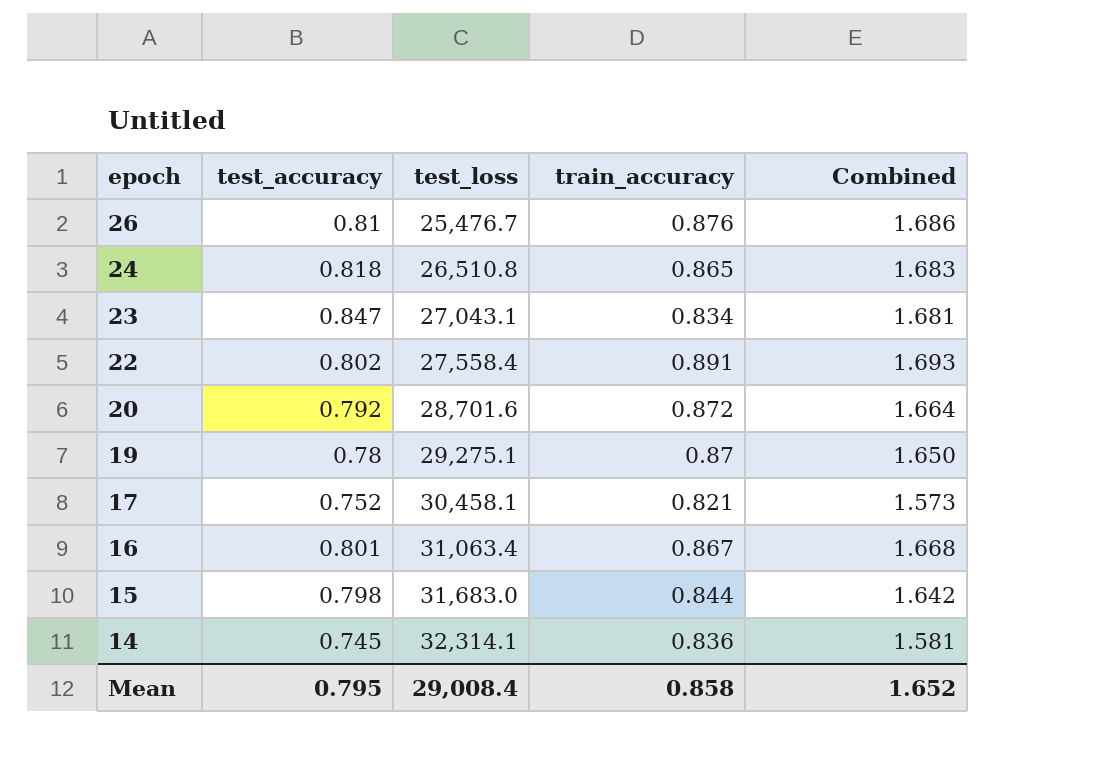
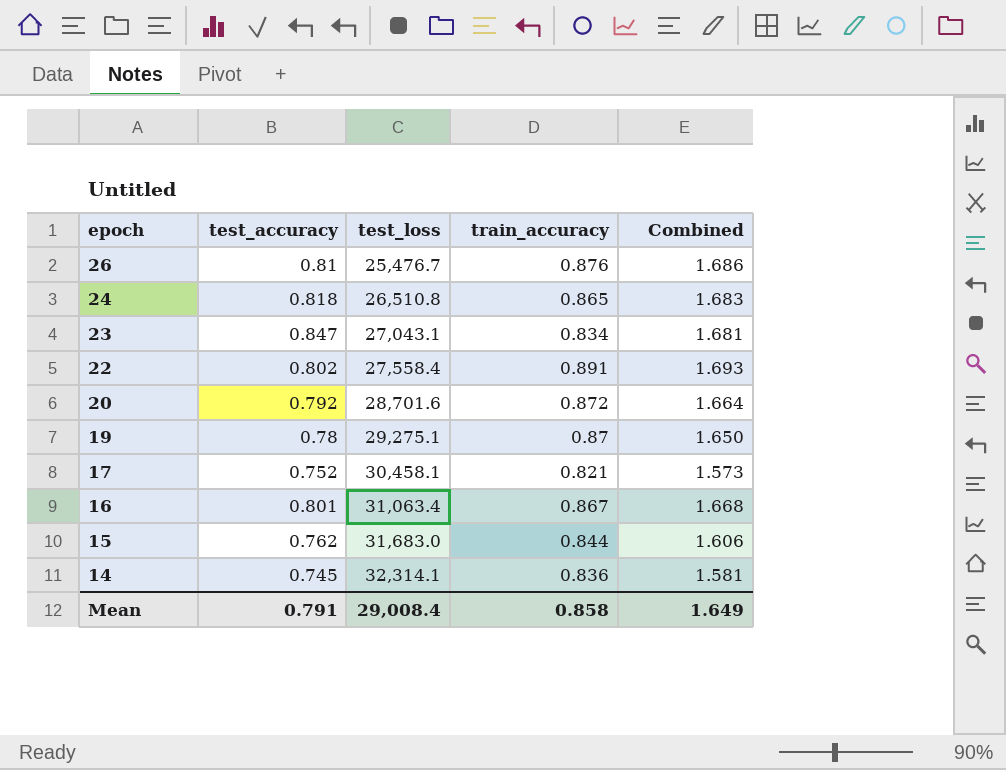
15 | test_accuracy: 0.798 -> 0.762
15 | Combined: 1.642 -> 1.606
Mean | test_accuracy: 0.795 -> 0.791
Mean | Combined: 1.652 -> 1.649

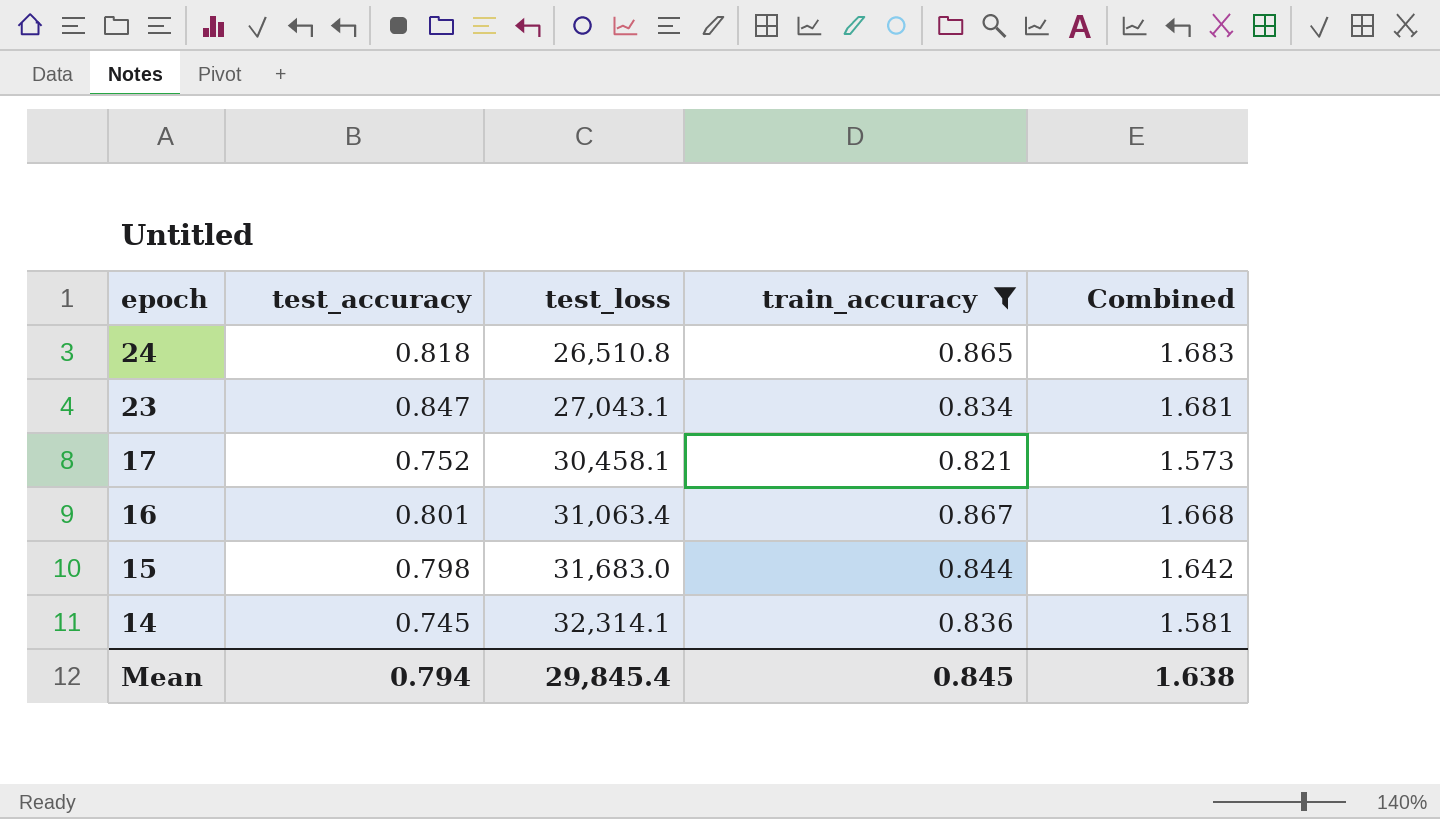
filter: none -> train_accuracy <= 0.867
15 | test_accuracy: 0.762 -> 0.798
15 | Combined: 1.606 -> 1.642
Mean | test_accuracy: 0.791 -> 0.794
Mean | test_loss: 29,008.4 -> 29,845.4
Mean | train_accuracy: 0.858 -> 0.845
Mean | Combined: 1.649 -> 1.638

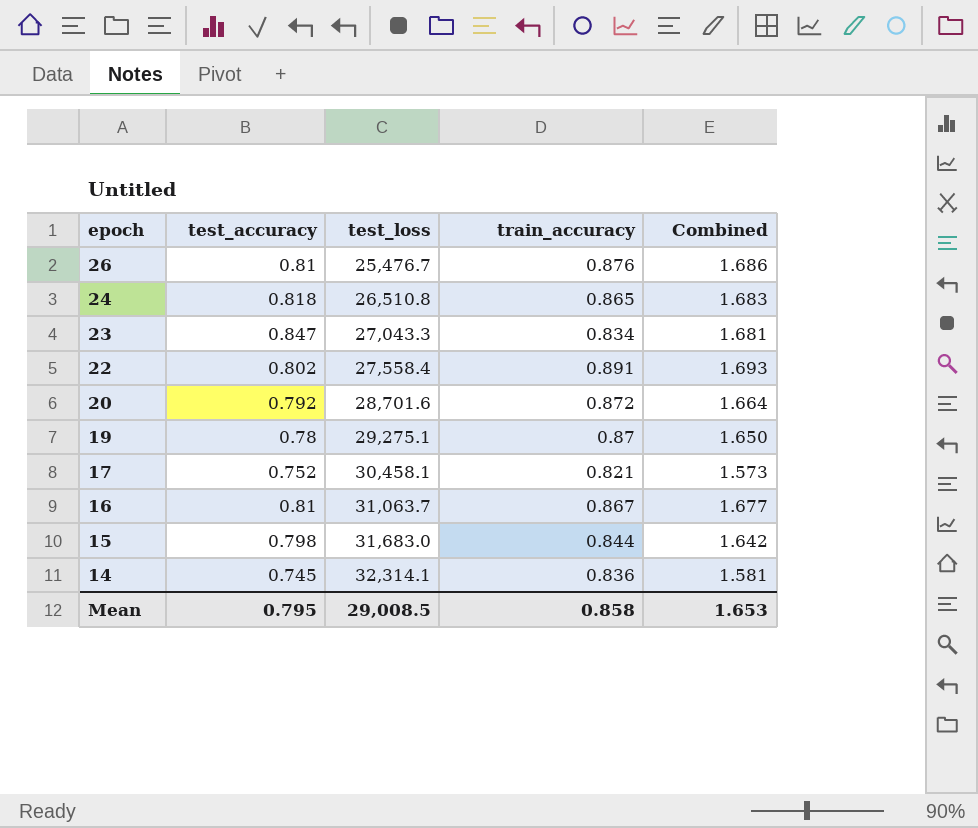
filter: train_accuracy <= 0.867 -> none
23 | test_loss: 27,043.1 -> 27,043.3
16 | test_accuracy: 0.801 -> 0.81
16 | test_loss: 31,063.4 -> 31,063.7
16 | Combined: 1.668 -> 1.677
Mean | test_accuracy: 0.794 -> 0.795
Mean | test_loss: 29,845.4 -> 29,008.5
Mean | train_accuracy: 0.845 -> 0.858
Mean | Combined: 1.638 -> 1.653

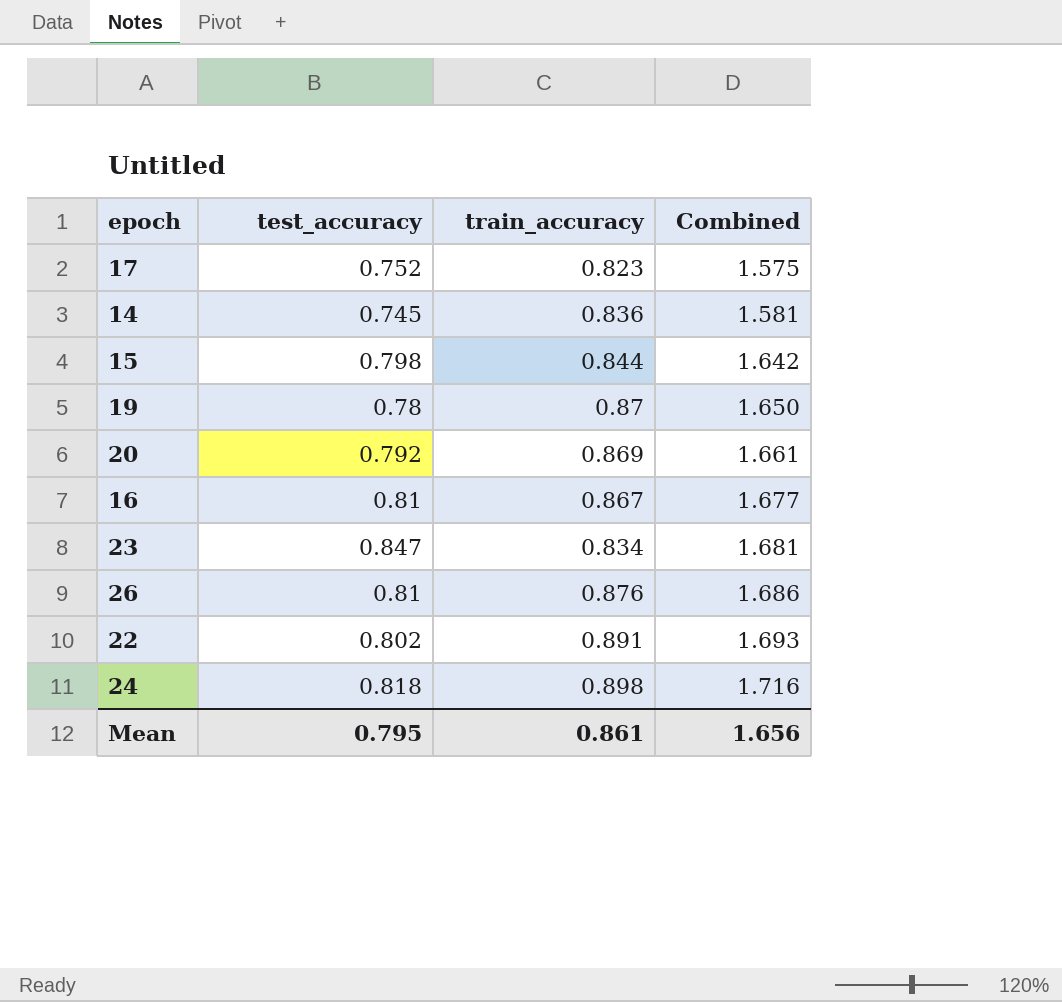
row order: epoch descending -> Combined ascending
column test_loss | position: 3 -> none
17 | train_accuracy: 0.821 -> 0.823
17 | Combined: 1.573 -> 1.575
20 | train_accuracy: 0.872 -> 0.869
20 | Combined: 1.664 -> 1.661
24 | train_accuracy: 0.865 -> 0.898
24 | Combined: 1.683 -> 1.716
Mean | train_accuracy: 0.858 -> 0.861
Mean | Combined: 1.653 -> 1.656

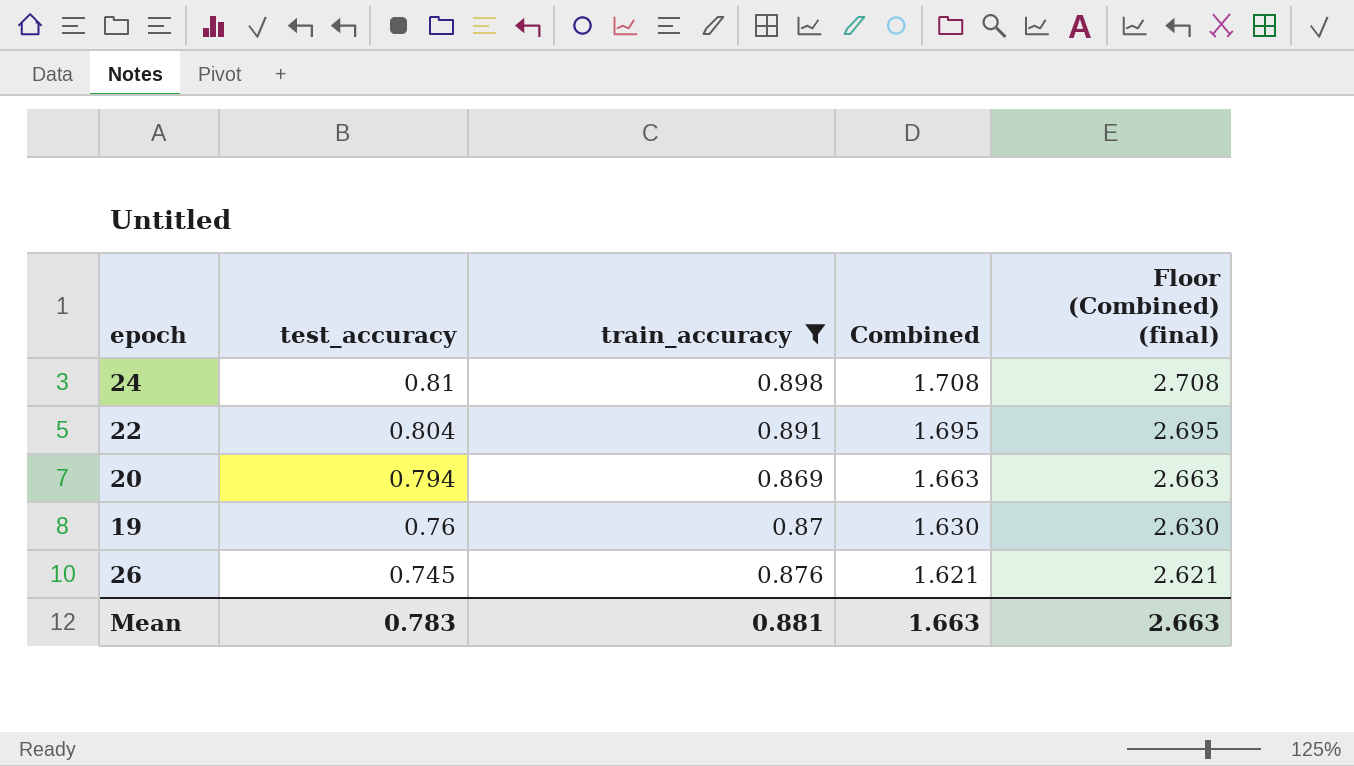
filter: none -> train_accuracy >= 0.869
row order: Combined ascending -> test_accuracy descending
column Floor (Combined) (final) | formula: none -> [Combined] + 1
24 | test_accuracy: 0.818 -> 0.81
24 | Combined: 1.716 -> 1.708
22 | test_accuracy: 0.802 -> 0.804
22 | Combined: 1.693 -> 1.695
20 | test_accuracy: 0.792 -> 0.794
20 | Combined: 1.661 -> 1.663
19 | test_accuracy: 0.78 -> 0.76
19 | Combined: 1.650 -> 1.630
26 | test_accuracy: 0.81 -> 0.745
26 | Combined: 1.686 -> 1.621
Mean | test_accuracy: 0.795 -> 0.783
Mean | train_accuracy: 0.861 -> 0.881
Mean | Combined: 1.656 -> 1.663

